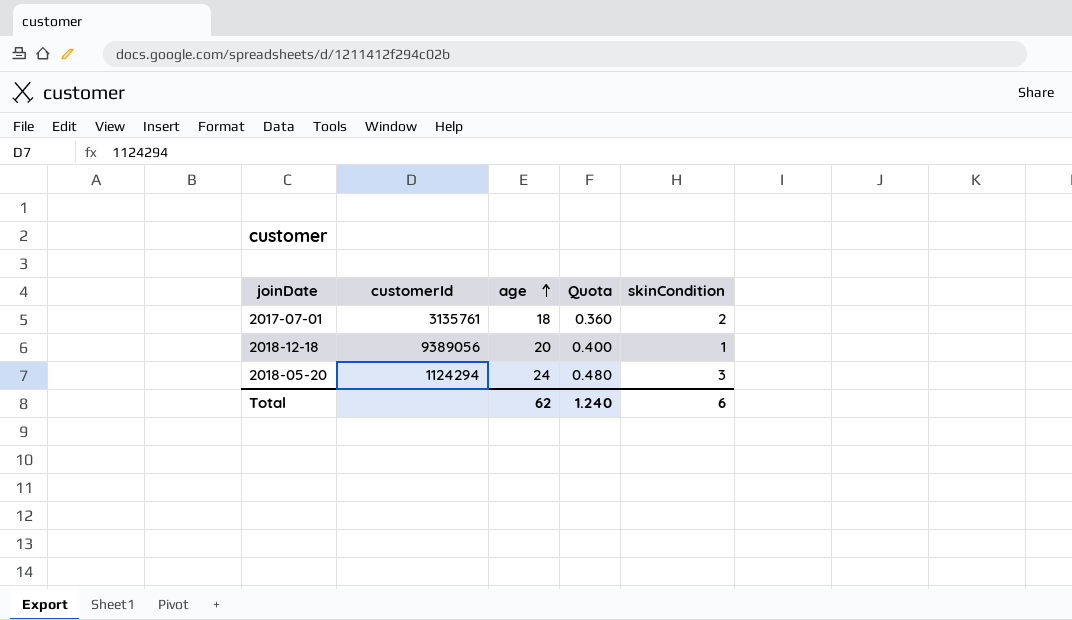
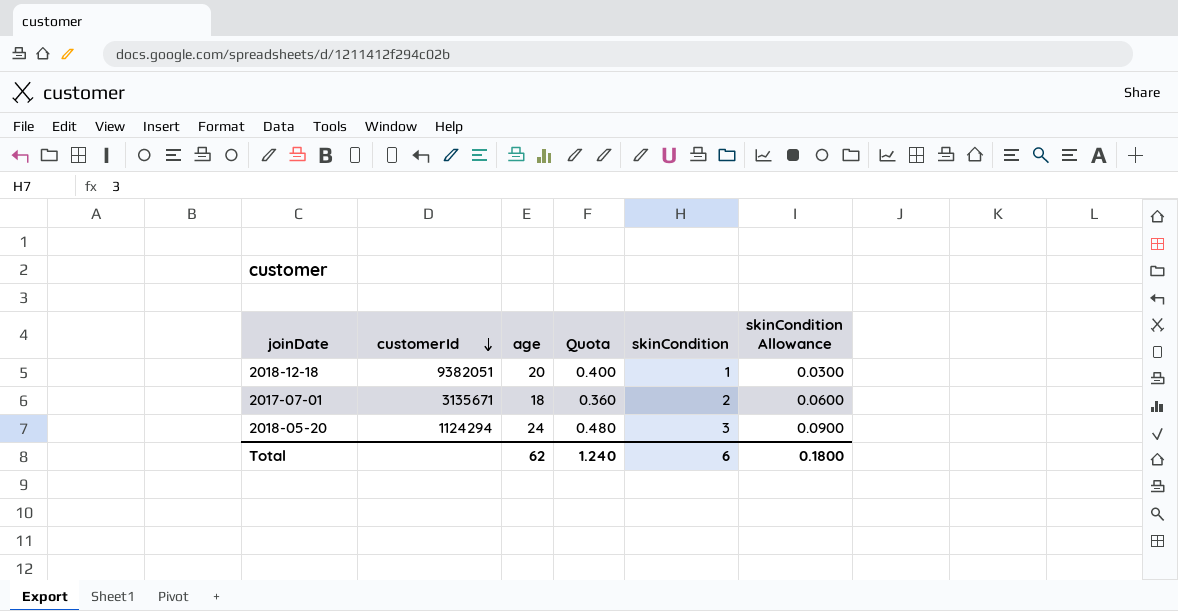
row order: age ascending -> customerId descending
column skinCondition Allowance | formula: none -> [skinCondition] * 0.03
2018-12-18 | customerId: 9389056 -> 9382051
2017-07-01 | customerId: 3135761 -> 3135671

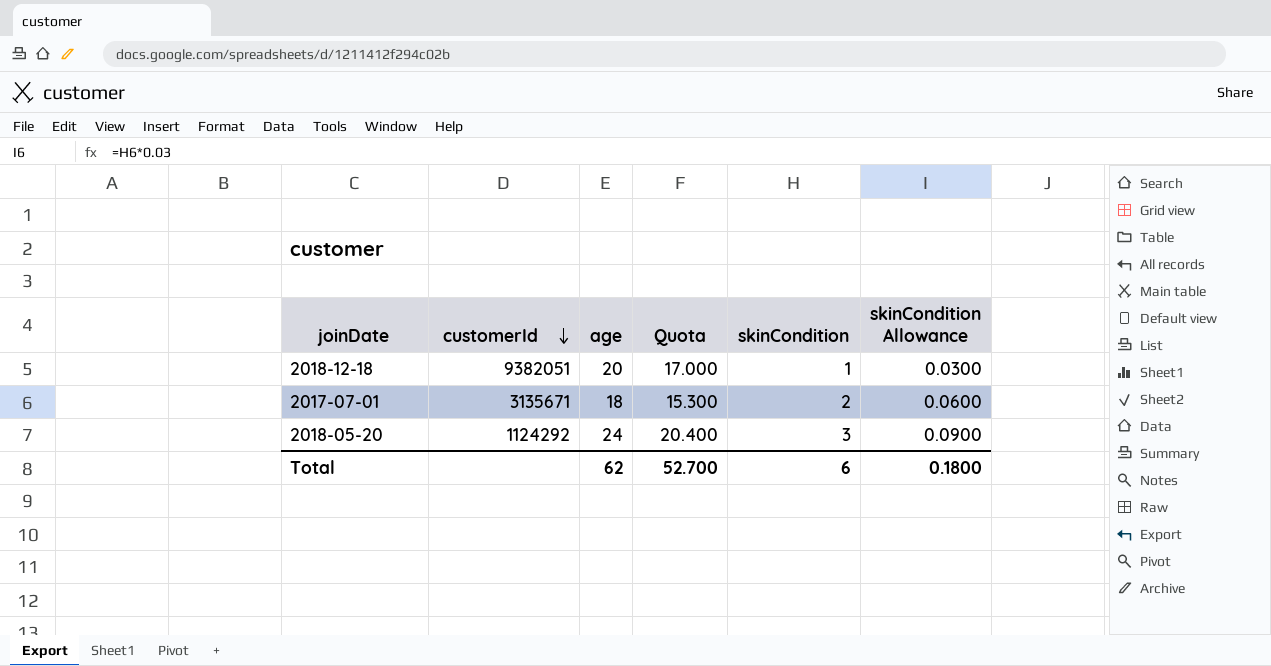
column Quota | formula: [age] * 0.02 -> [age] * 0.85
2018-05-20 | customerId: 1124294 -> 1124292
Total | Quota: 1.240 -> 52.700

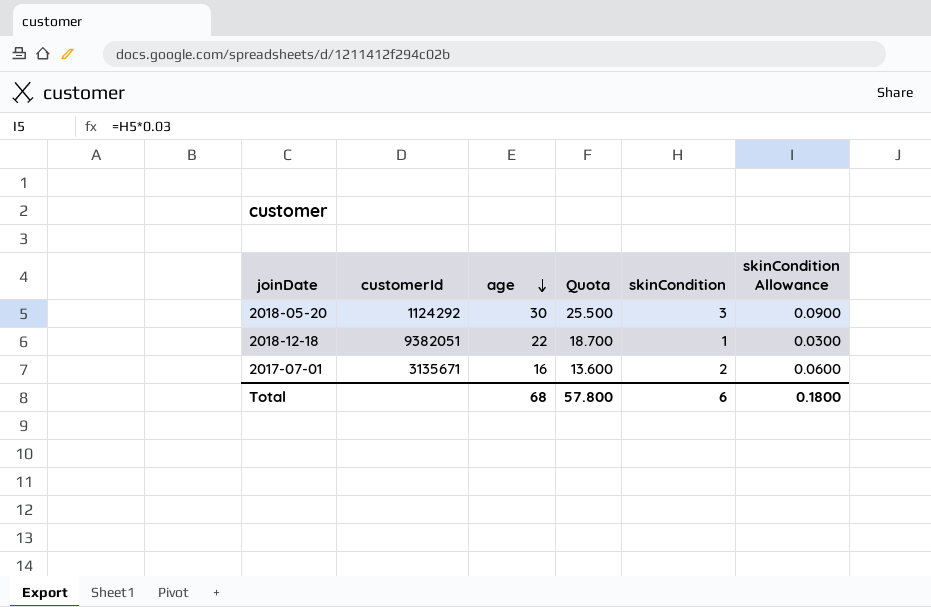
row order: customerId descending -> age descending
2018-05-20 | age: 24 -> 30
2018-05-20 | Quota: 20.400 -> 25.500
2018-12-18 | age: 20 -> 22
2018-12-18 | Quota: 17.000 -> 18.700
2017-07-01 | age: 18 -> 16
2017-07-01 | Quota: 15.300 -> 13.600
Total | age: 62 -> 68
Total | Quota: 52.700 -> 57.800

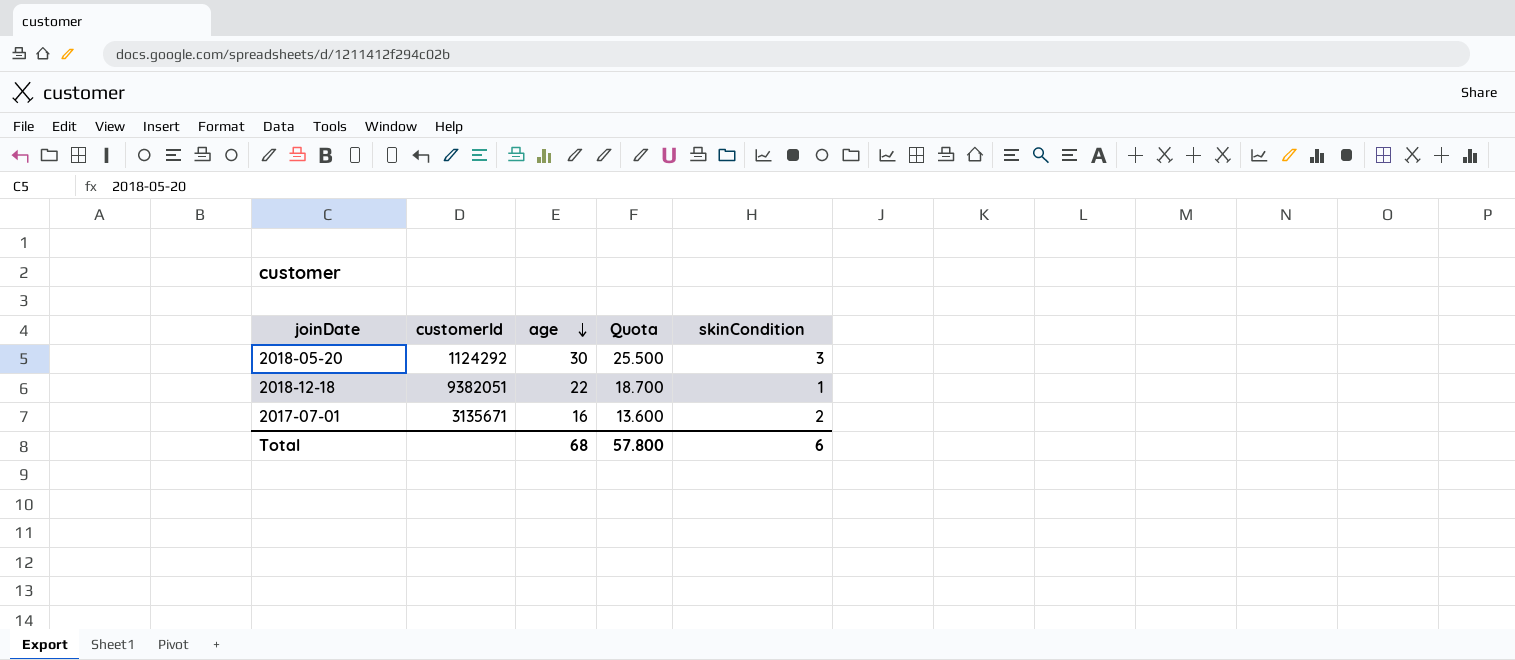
column skinCondition Allowance | formula: [skinCondition] * 0.03 -> none

